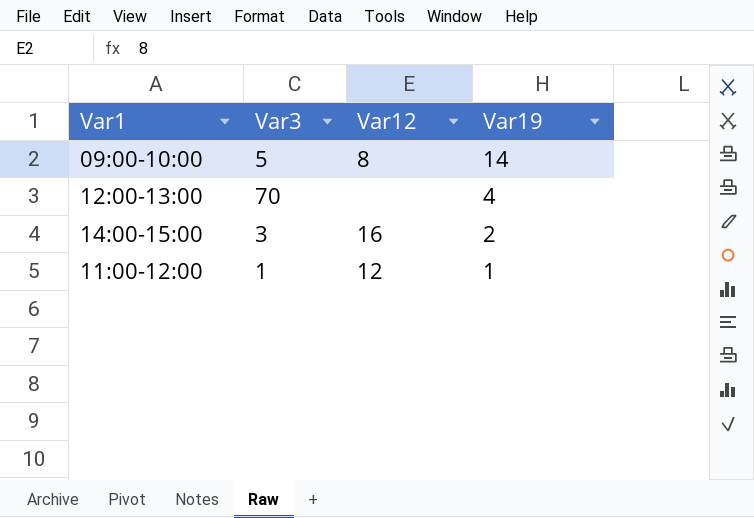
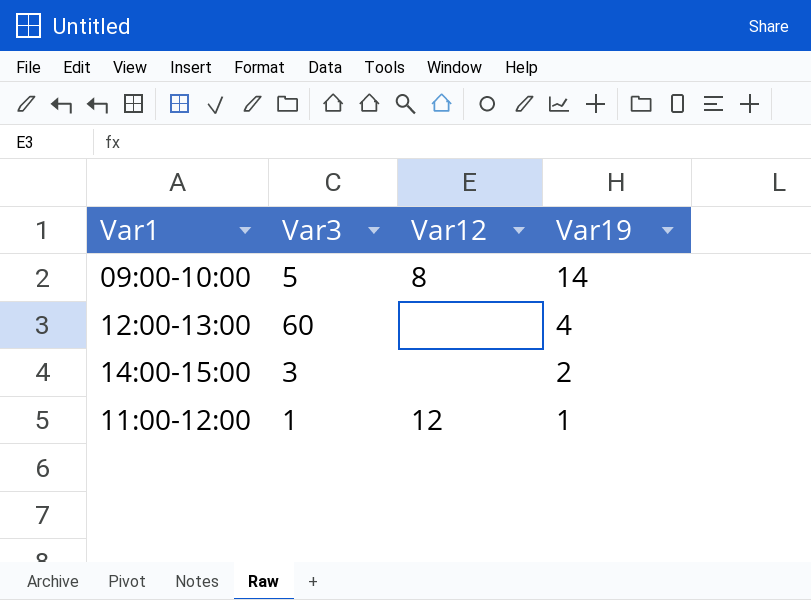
12:00-13:00 | Var3: 70 -> 60
14:00-15:00 | Var12: 16 -> none

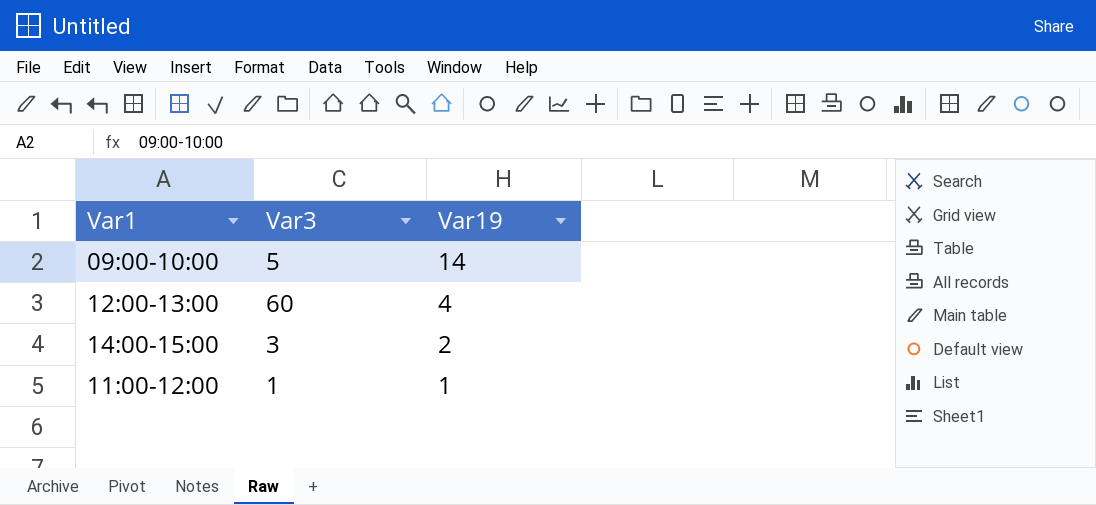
column Var12 | position: 3 -> none

